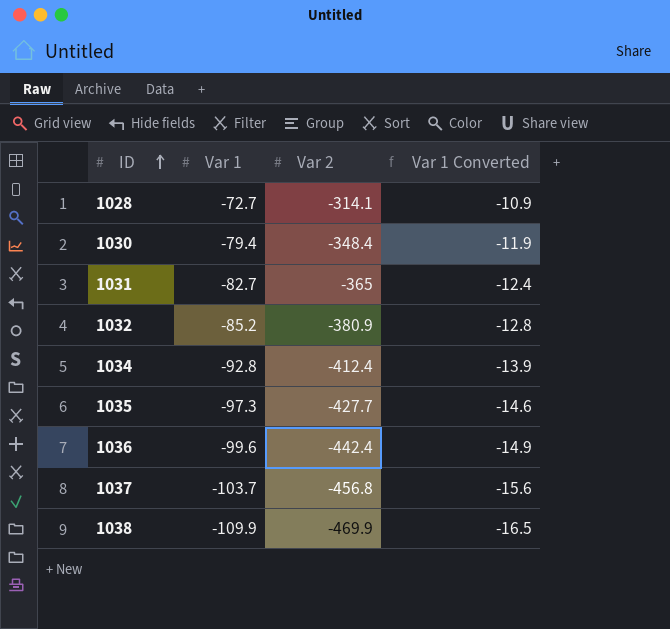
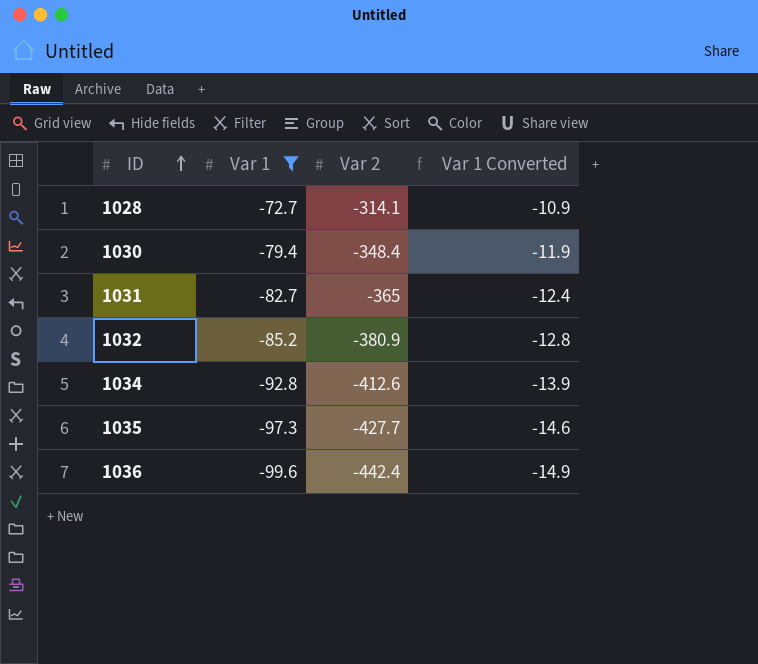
filter: none -> Var 1 >= -99.6
1034 | Var 2: -412.4 -> -412.6

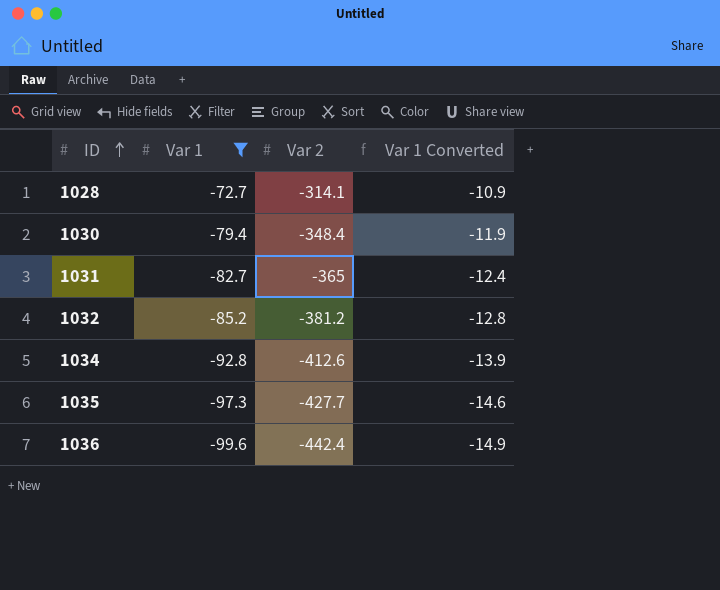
1032 | Var 2: -380.9 -> -381.2

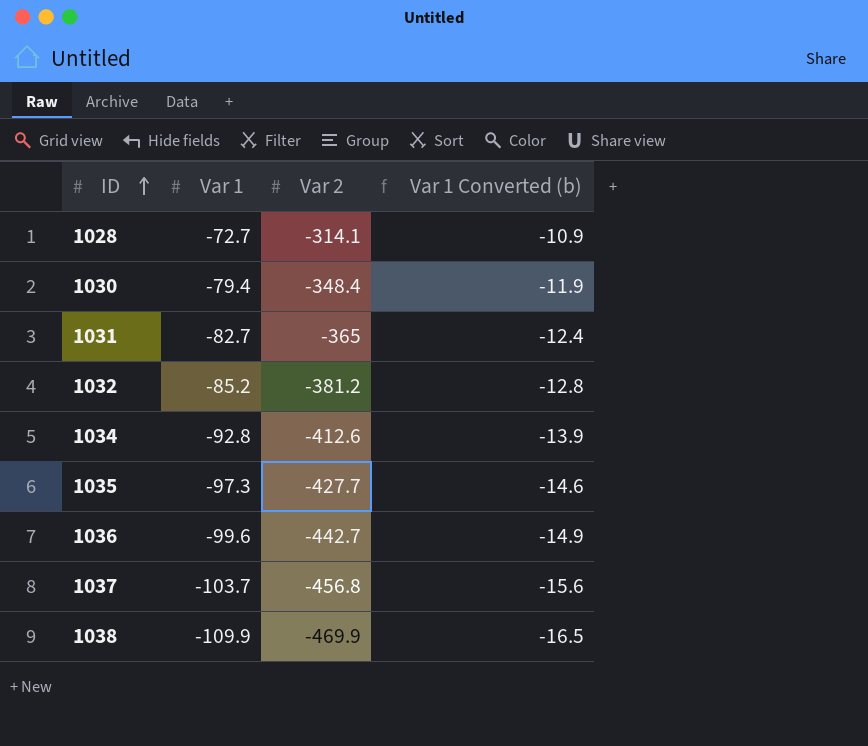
filter: Var 1 >= -99.6 -> none
column name: Var 1 Converted -> Var 1 Converted (b)
1036 | Var 2: -442.4 -> -442.7

